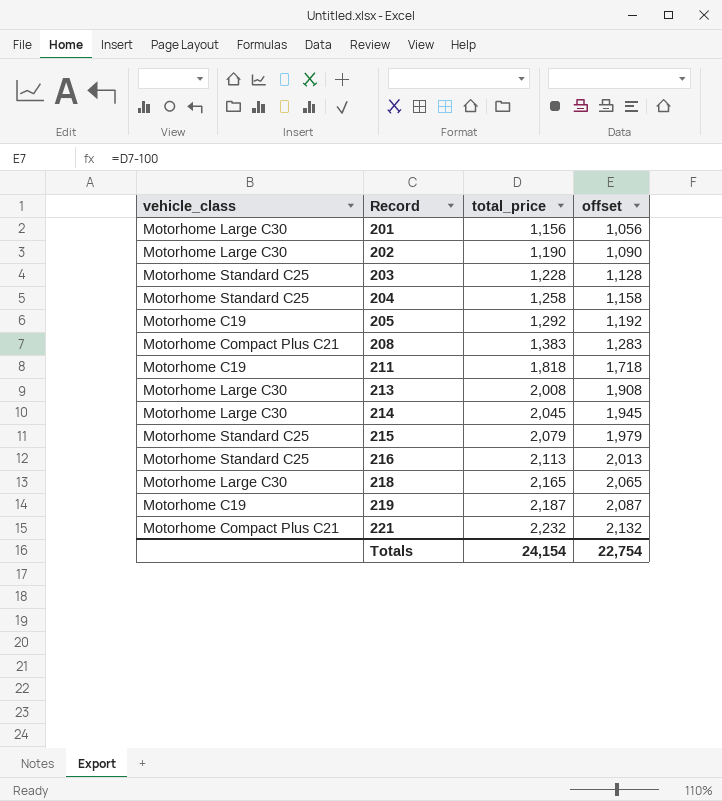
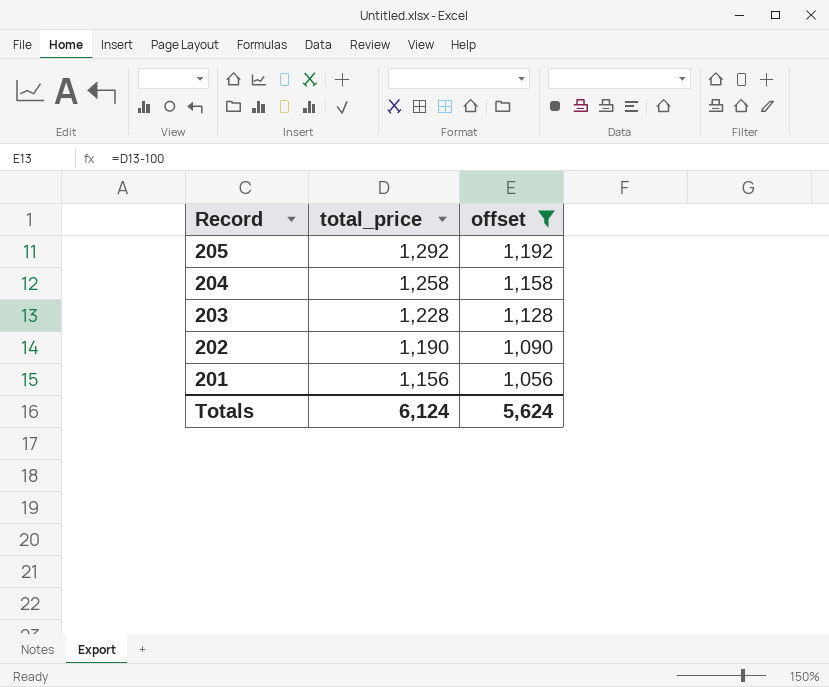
filter: none -> offset <= 1,192
row order: Record ascending -> Record descending
column vehicle_class | position: 1 -> none
Totals | total_price: 24,154 -> 6,124
Totals | offset: 22,754 -> 5,624

